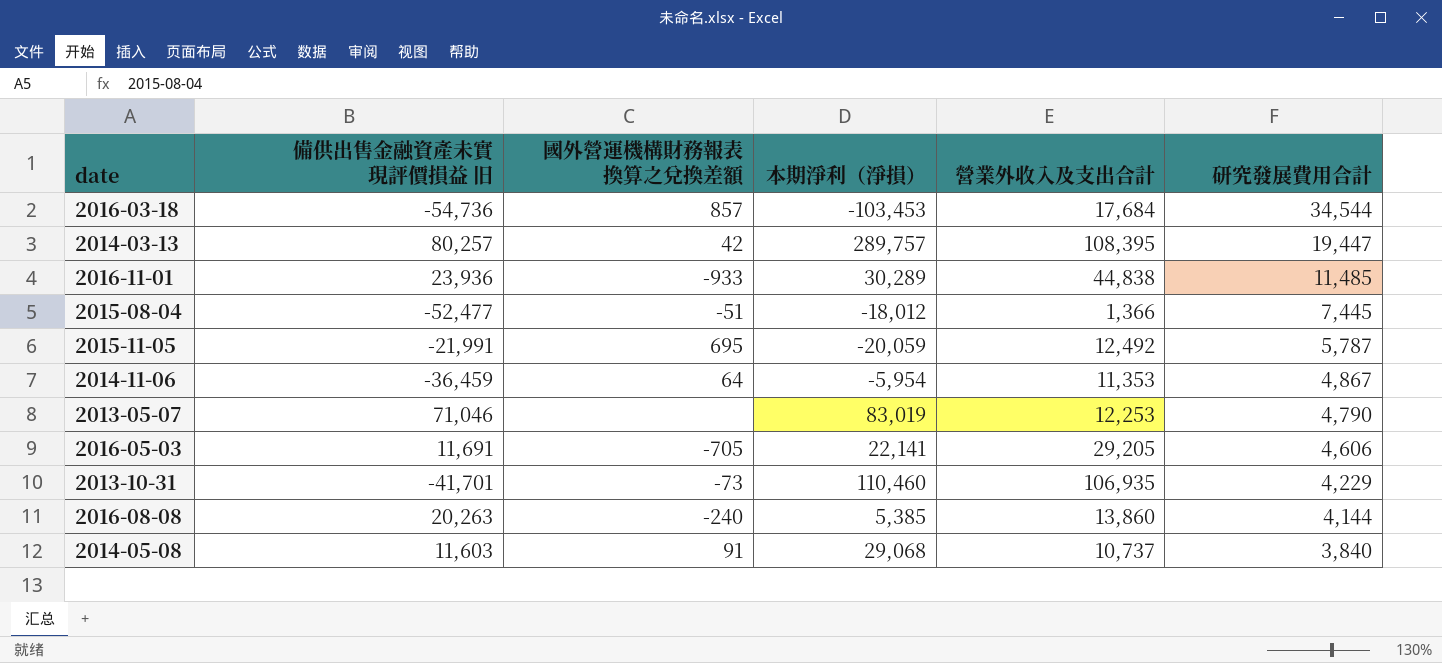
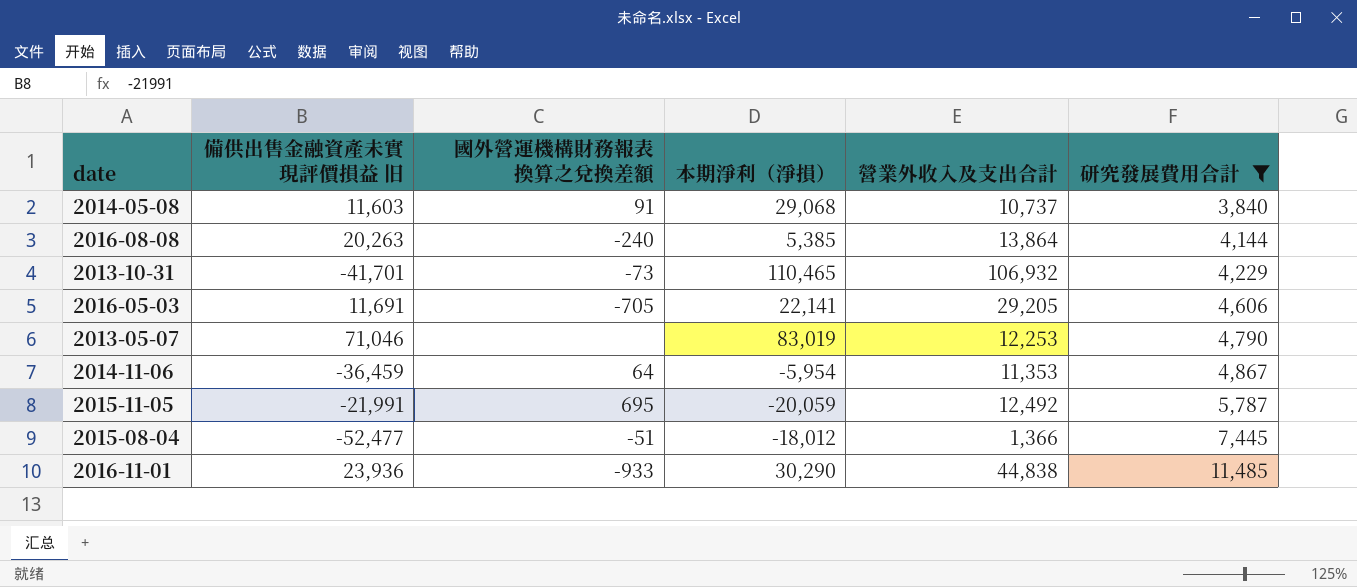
filter: none -> 研究發展費用合計 <= 11,485
row order: 研究發展費用合計 descending -> 研究發展費用合計 ascending
2016-08-08 | 營業外收入及支出合計: 13,860 -> 13,864
2013-10-31 | 本期淨利（淨損）: 110,460 -> 110,465
2013-10-31 | 營業外收入及支出合計: 106,935 -> 106,932
2016-11-01 | 本期淨利（淨損）: 30,289 -> 30,290

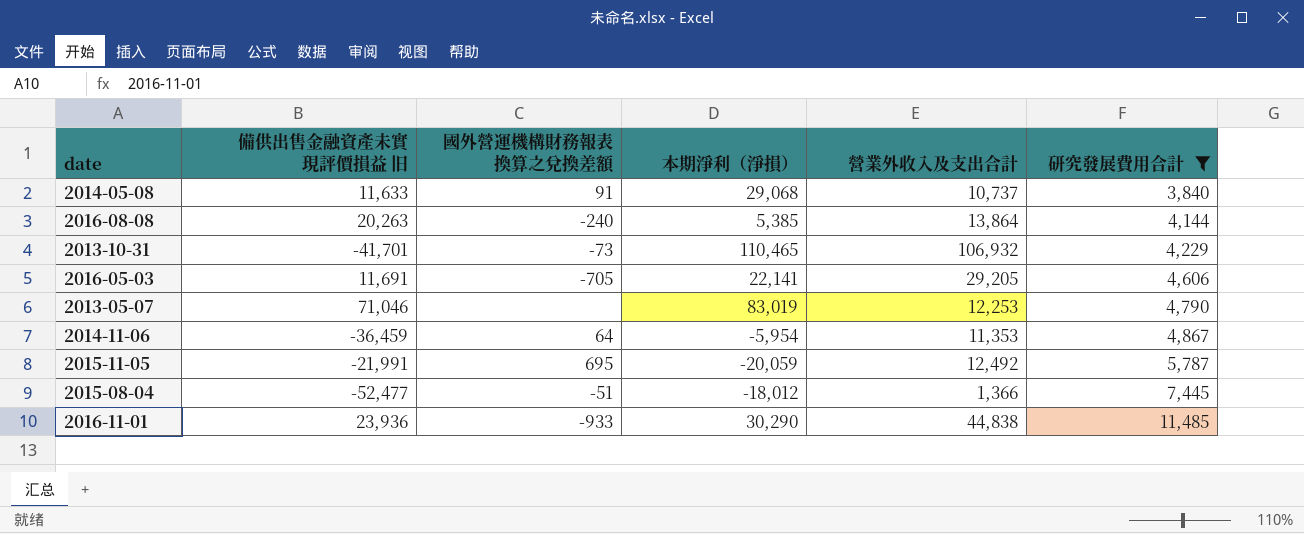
2014-05-08 | 備供出售金融資產未實現評價損益 旧: 11,603 -> 11,633

